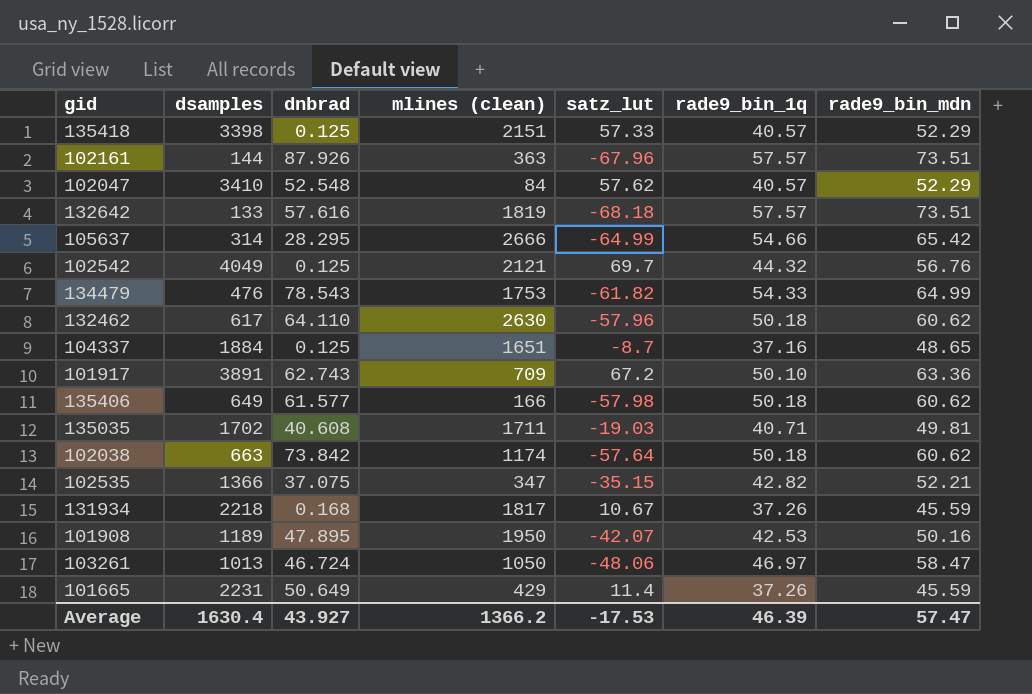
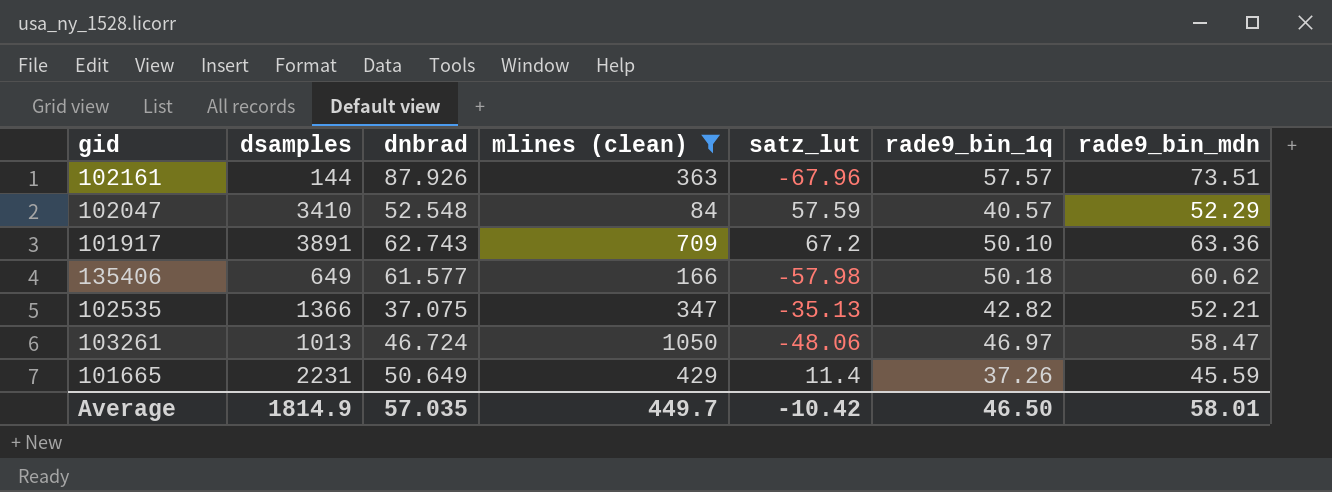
filter: none -> mlines (clean) <= 1050
102047 | satz_lut: 57.62 -> 57.59
102535 | satz_lut: -35.15 -> -35.13
Average | dsamples: 1630.4 -> 1814.9
Average | dnbrad: 43.927 -> 57.035
Average | mlines (clean): 1366.2 -> 449.7
Average | satz_lut: -17.53 -> -10.42
Average | rade9_bin_1q: 46.39 -> 46.50
Average | rade9_bin_mdn: 57.47 -> 58.01

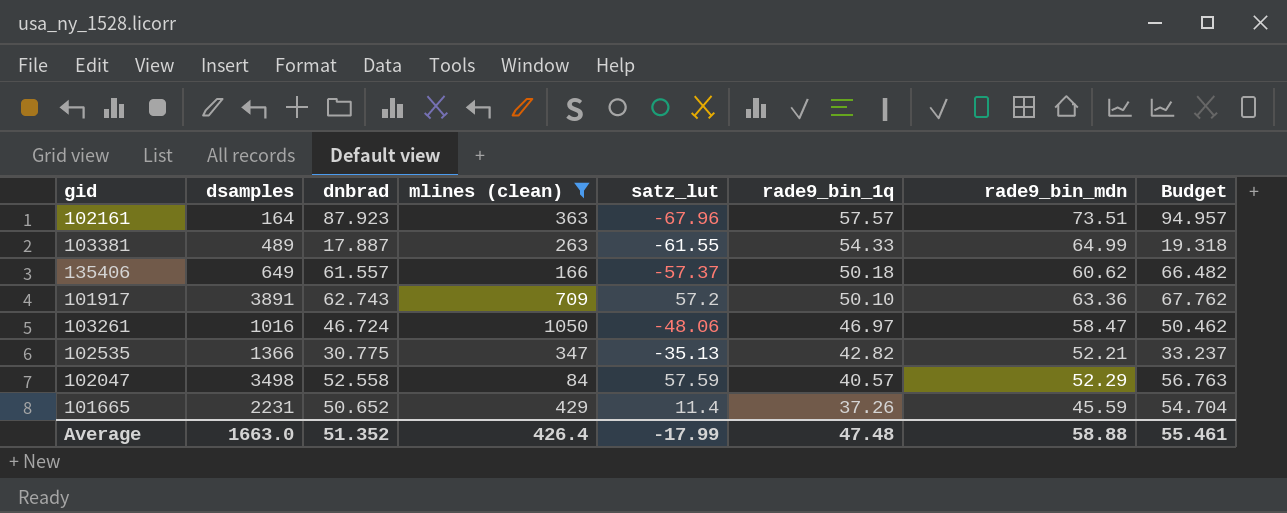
row order: none -> rade9_bin_1q descending
column Budget | formula: none -> [dnbrad] * 1.08
102161 | dsamples: 144 -> 164
102161 | dnbrad: 87.926 -> 87.923
row 103381: none -> 489 | 17.887 | 263 | -61.55 | 54.33 | 64.99 | 19.318
135406 | dnbrad: 61.577 -> 61.557
135406 | satz_lut: -57.98 -> -57.37
101917 | satz_lut: 67.2 -> 57.2
103261 | dsamples: 1013 -> 1016
102535 | dnbrad: 37.075 -> 30.775
102047 | dsamples: 3410 -> 3498
102047 | dnbrad: 52.548 -> 52.558
101665 | dnbrad: 50.649 -> 50.652
Average | dsamples: 1814.9 -> 1663.0
Average | dnbrad: 57.035 -> 51.352
Average | mlines (clean): 449.7 -> 426.4
Average | satz_lut: -10.42 -> -17.99
Average | rade9_bin_1q: 46.50 -> 47.48
Average | rade9_bin_mdn: 58.01 -> 58.88

